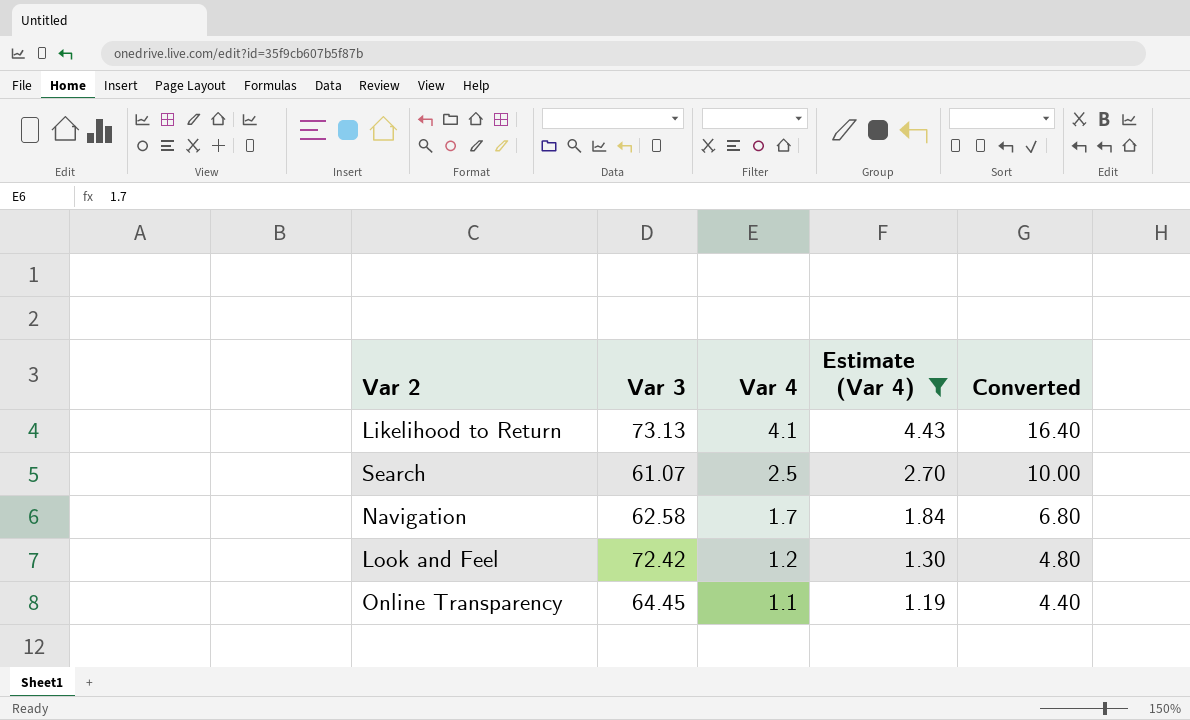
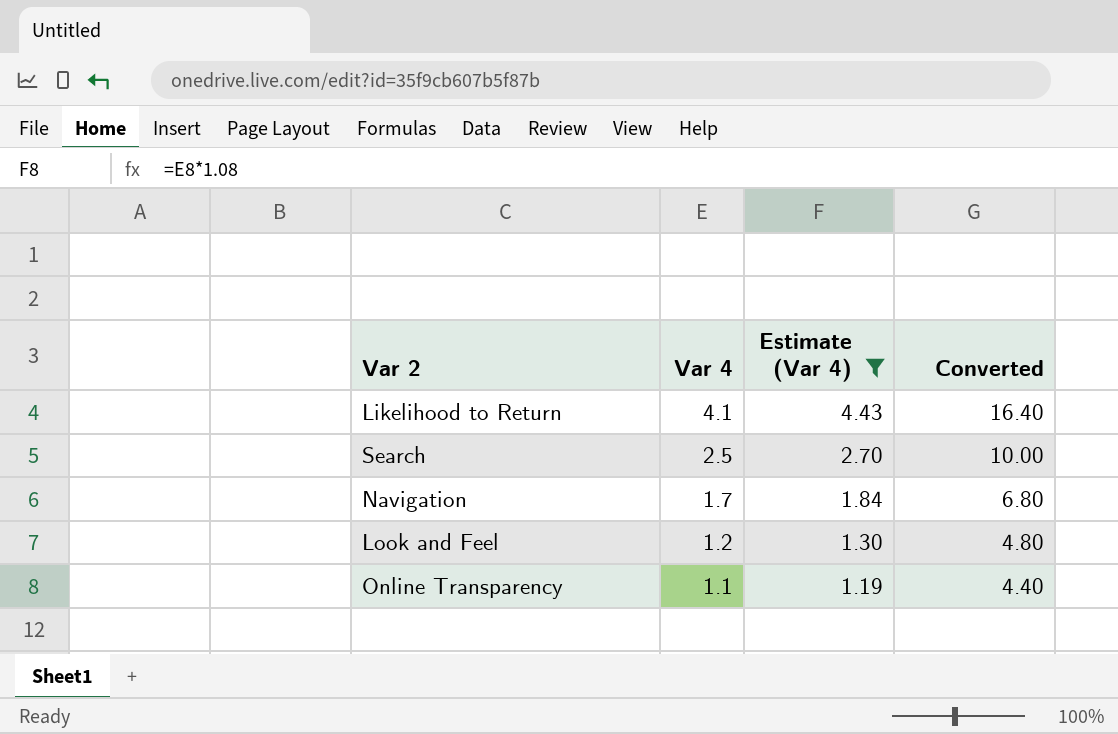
column Var 3 | position: 2 -> none

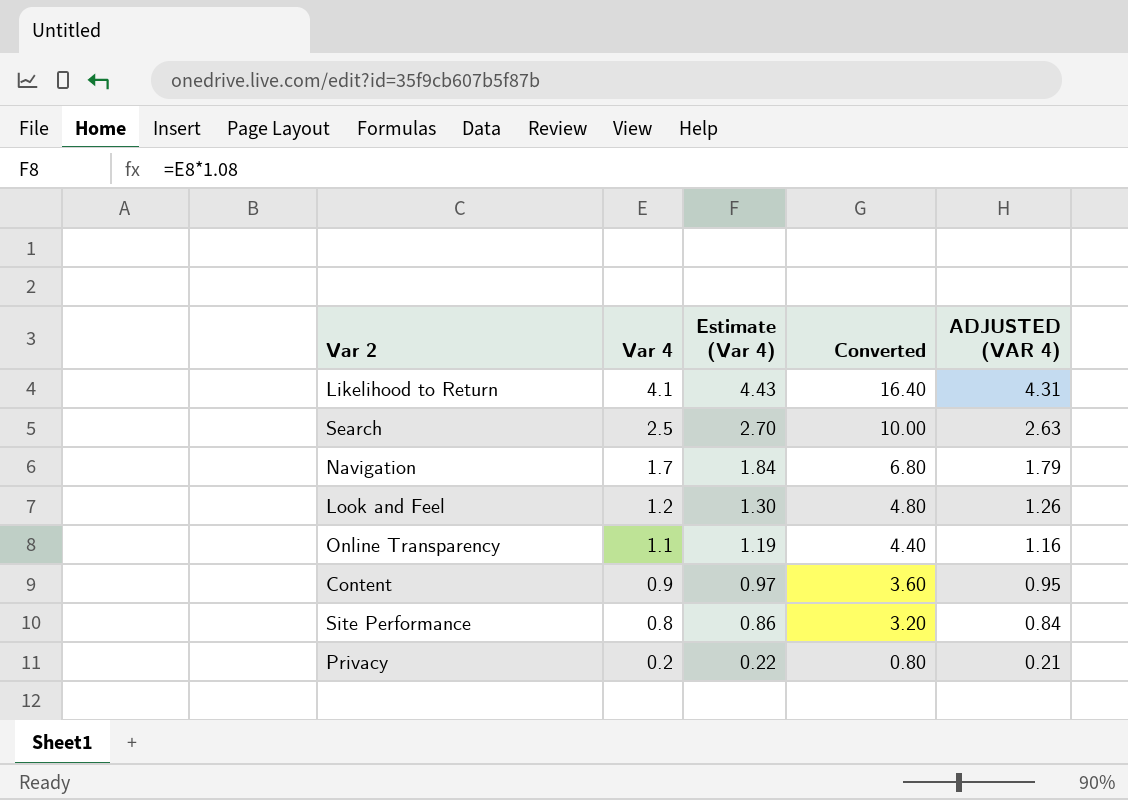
filter: Estimate (Var 4) >= 1.19 -> none
column ADJUSTED (VAR 4) | formula: none -> [Var 4] * 1.05

